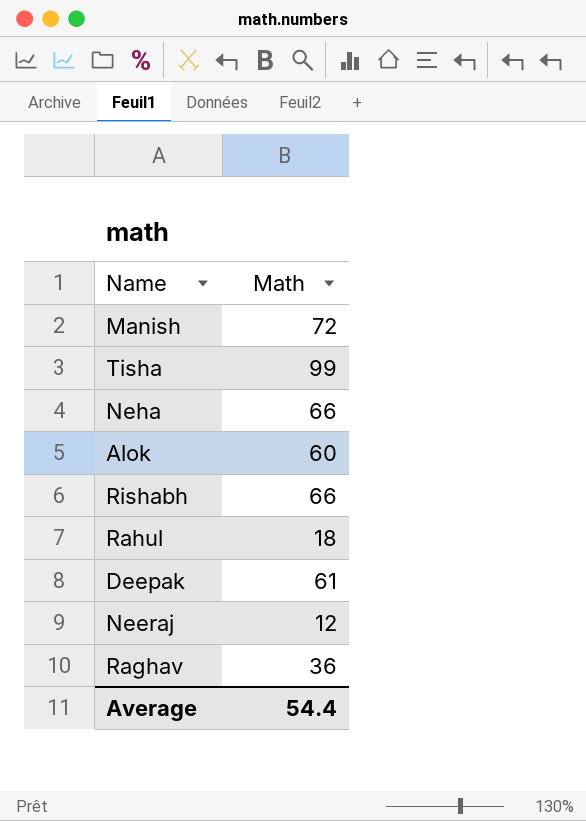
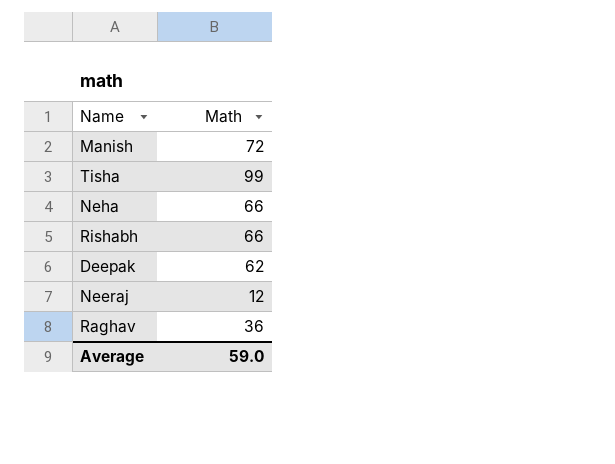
row Alok: 60 -> none
row Rahul: 18 -> none
Deepak | Math: 61 -> 62
Average | Math: 54.4 -> 59.0

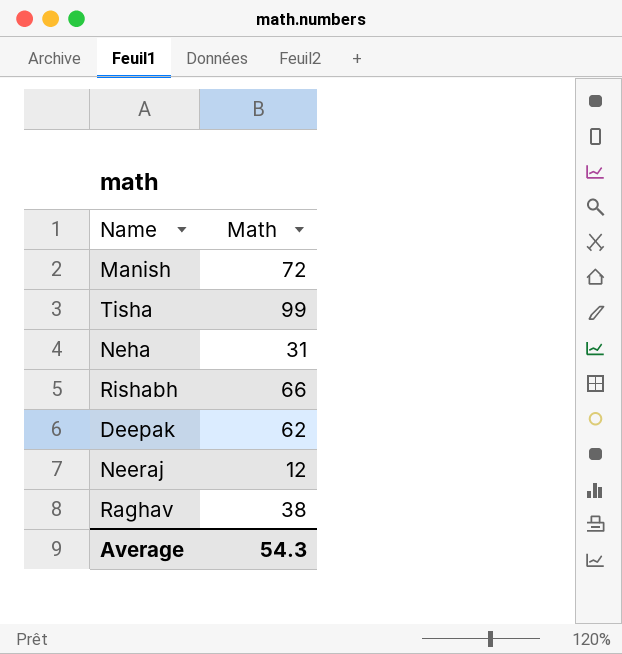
Neha | Math: 66 -> 31
Raghav | Math: 36 -> 38
Average | Math: 59.0 -> 54.3

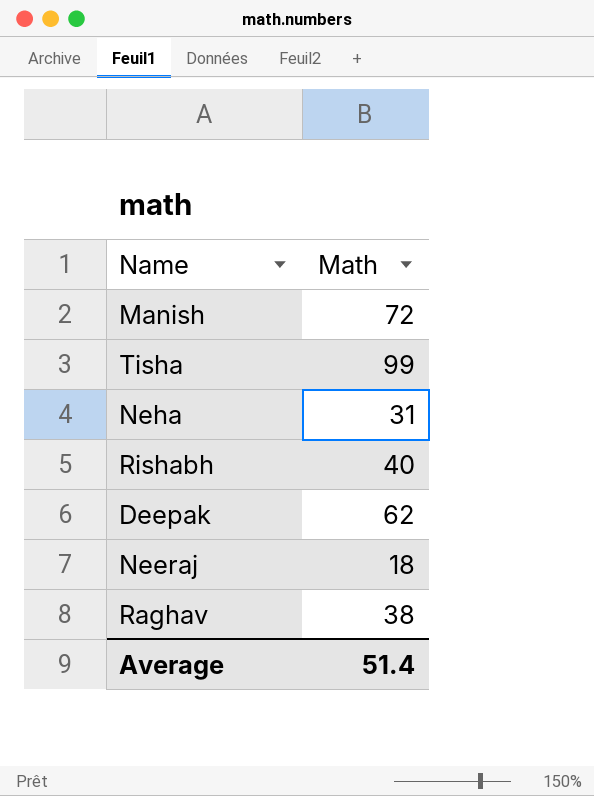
Rishabh | Math: 66 -> 40
Neeraj | Math: 12 -> 18
Average | Math: 54.3 -> 51.4

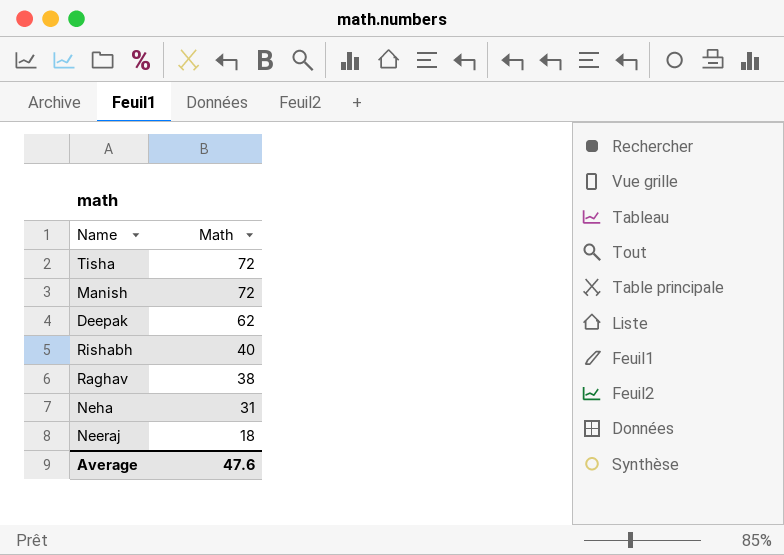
row order: none -> Math descending
Tisha | Math: 99 -> 72
Average | Math: 51.4 -> 47.6

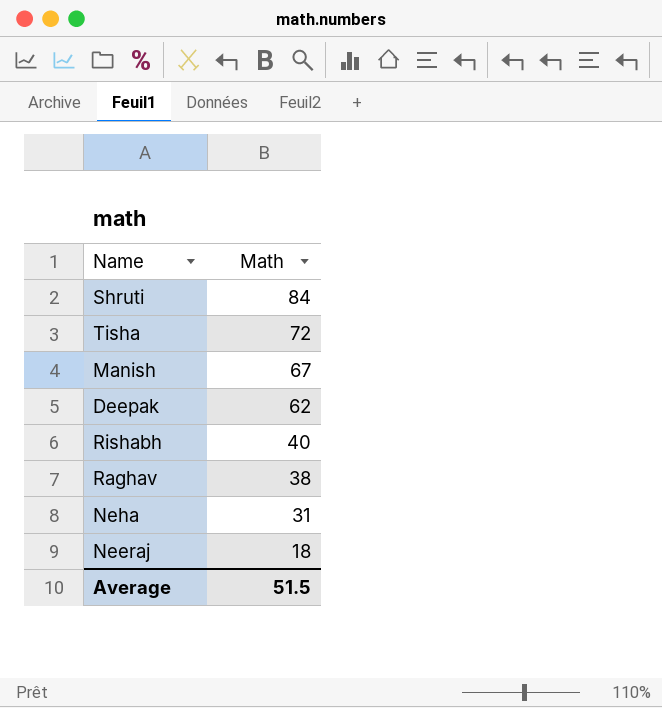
row Shruti: none -> 84
Manish | Math: 72 -> 67
Average | Math: 47.6 -> 51.5

